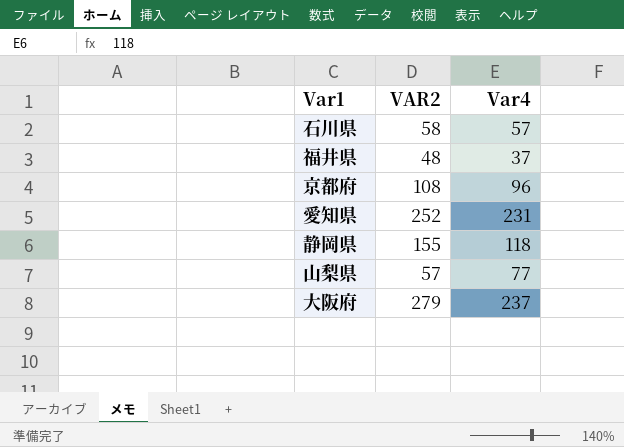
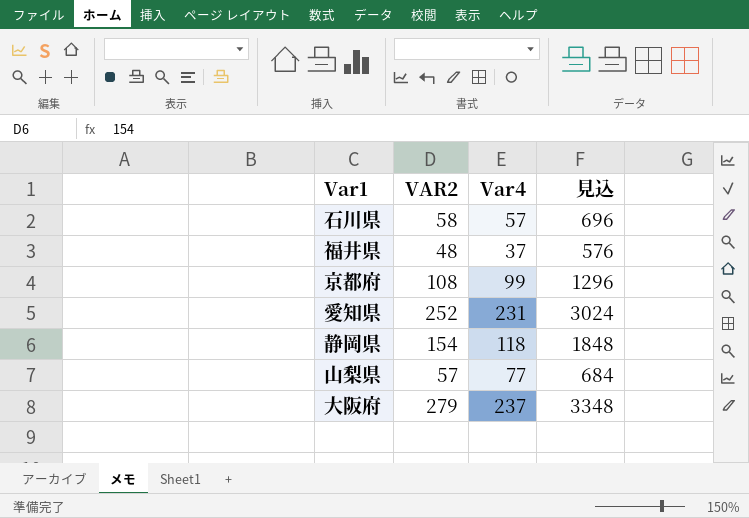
column 見込 | formula: none -> [VAR2] * 12
京都府 | Var4: 96 -> 99
静岡県 | VAR2: 155 -> 154

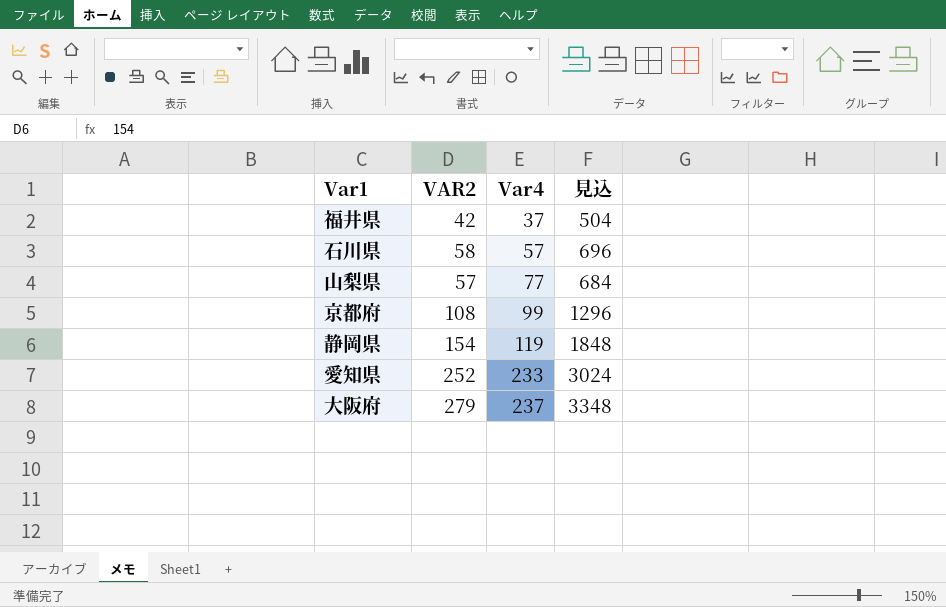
row order: none -> Var4 ascending
福井県 | VAR2: 48 -> 42
福井県 | 見込: 576 -> 504
静岡県 | Var4: 118 -> 119
愛知県 | Var4: 231 -> 233

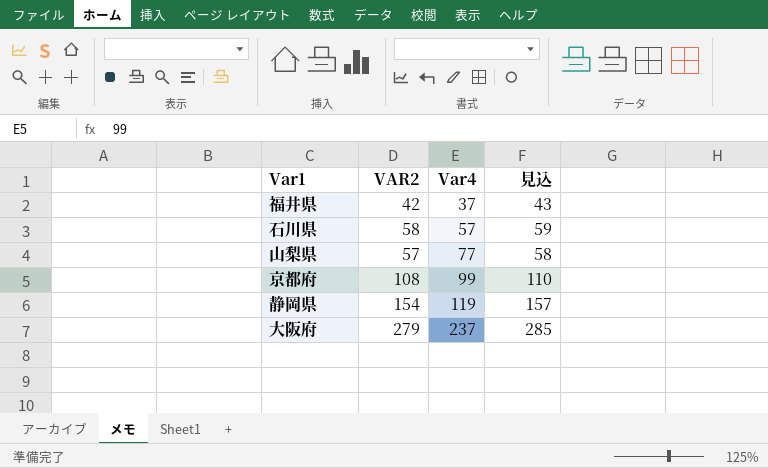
column 見込 | formula: [VAR2] * 12 -> [VAR2] * 1.02
row 愛知県: 252 | 233 | 3024 -> none

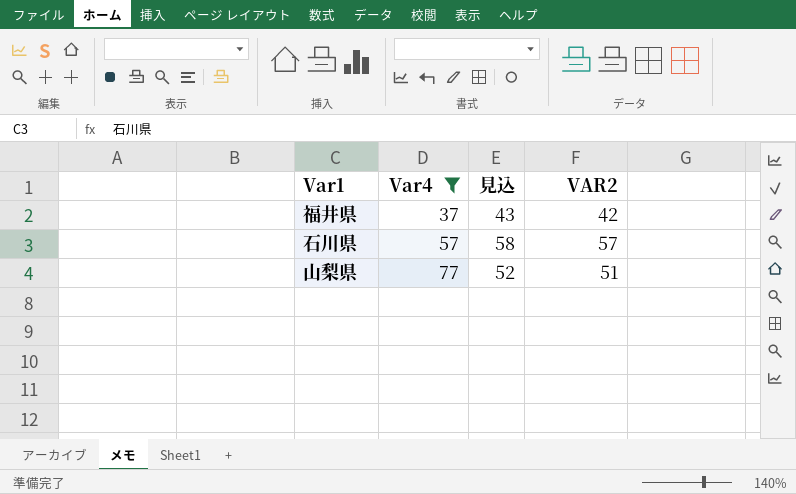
filter: none -> Var4 <= 77
column VAR2 | position: 2 -> 4
石川県 | 見込: 59 -> 58
石川県 | VAR2: 58 -> 57
山梨県 | 見込: 58 -> 52
山梨県 | VAR2: 57 -> 51

